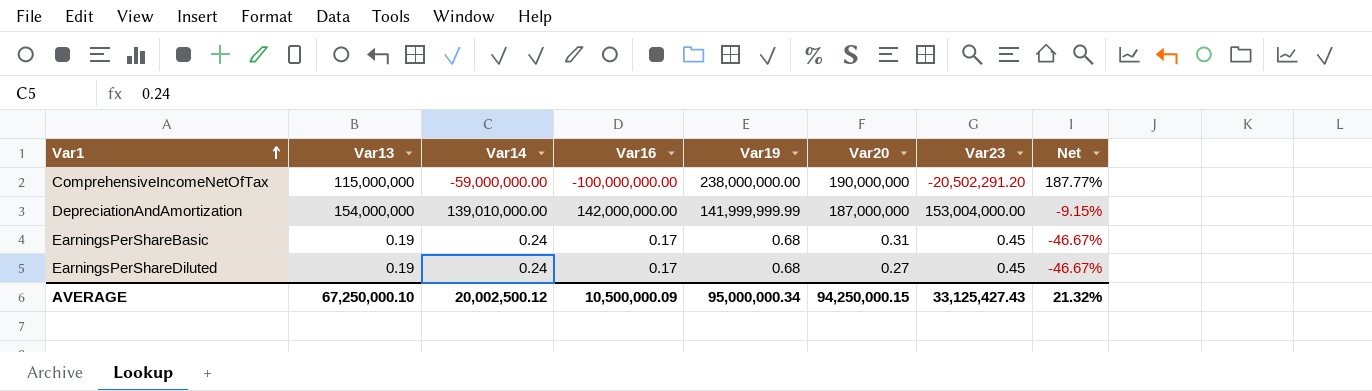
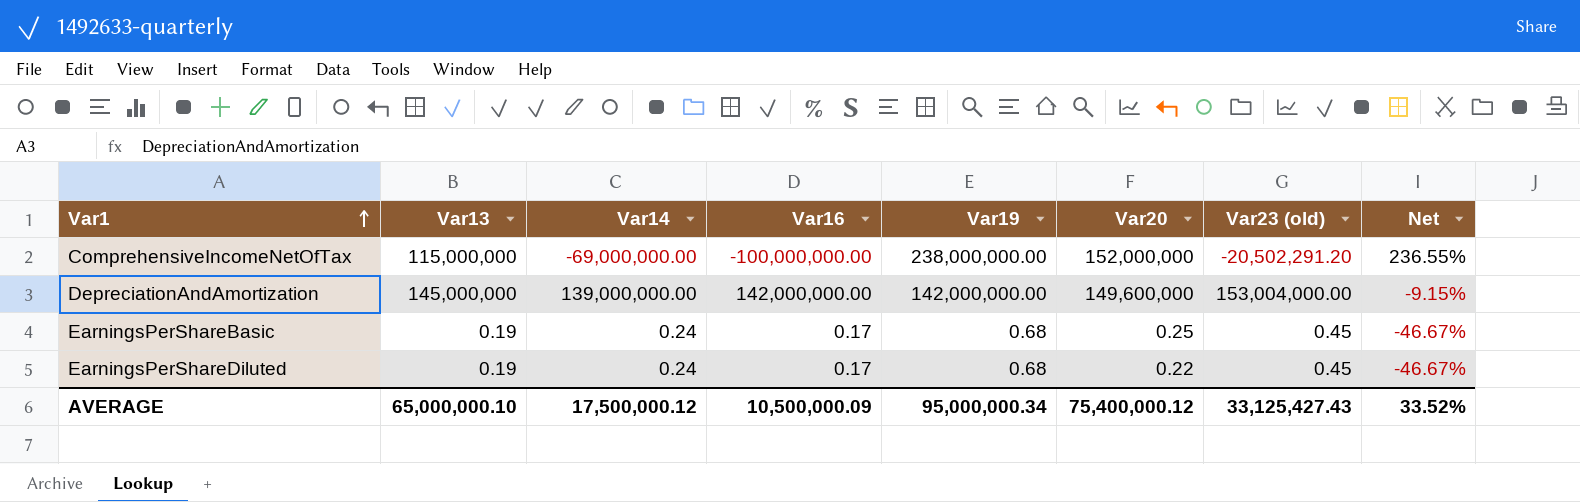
column name: Var23 -> Var23 (old)
ComprehensiveIncomeNetOfTax | Var14: -59,000,000.00 -> -69,000,000.00
ComprehensiveIncomeNetOfTax | Var20: 190,000,000 -> 152,000,000
ComprehensiveIncomeNetOfTax | Net: 187.77% -> 236.55%
DepreciationAndAmortization | Var13: 154,000,000 -> 145,000,000
DepreciationAndAmortization | Var14: 139,010,000.00 -> 139,000,000.00
DepreciationAndAmortization | Var19: 141,999,999.99 -> 142,000,000.00
DepreciationAndAmortization | Var20: 187,000,000 -> 149,600,000
EarningsPerShareBasic | Var20: 0.31 -> 0.25
EarningsPerShareDiluted | Var20: 0.27 -> 0.22
AVERAGE | Var13: 67,250,000.10 -> 65,000,000.10
AVERAGE | Var14: 20,002,500.12 -> 17,500,000.12
AVERAGE | Var20: 94,250,000.15 -> 75,400,000.12
AVERAGE | Net: 21.32% -> 33.52%

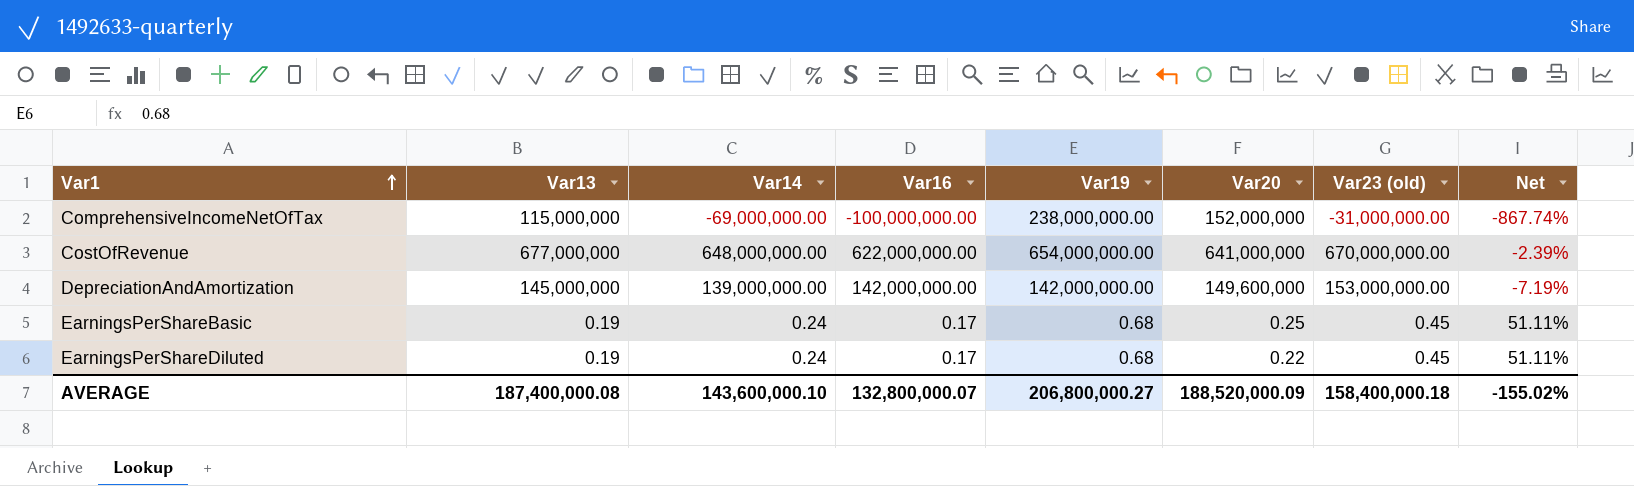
column Net | formula: ([Var14] - [Var23 (old)]) / [Var23 (old)] -> ([Var19] - [Var23 (old)]) / [Var23 (old)]
ComprehensiveIncomeNetOfTax | Var23 (old): -20,502,291.20 -> -31,000,000.00
row CostOfRevenue: none -> 677,000,000 | 648,000,000.00 | 622,000,000.00 | 654,000,000.00 | 641,000,000 | 670,000,000.00 | -2.39%
DepreciationAndAmortization | Var23 (old): 153,004,000.00 -> 153,000,000.00
AVERAGE | Var13: 65,000,000.10 -> 187,400,000.08
AVERAGE | Var14: 17,500,000.12 -> 143,600,000.10
AVERAGE | Var16: 10,500,000.09 -> 132,800,000.07
AVERAGE | Var19: 95,000,000.34 -> 206,800,000.27
AVERAGE | Var20: 75,400,000.12 -> 188,520,000.09
AVERAGE | Var23 (old): 33,125,427.43 -> 158,400,000.18
AVERAGE | Net: 33.52% -> -155.02%

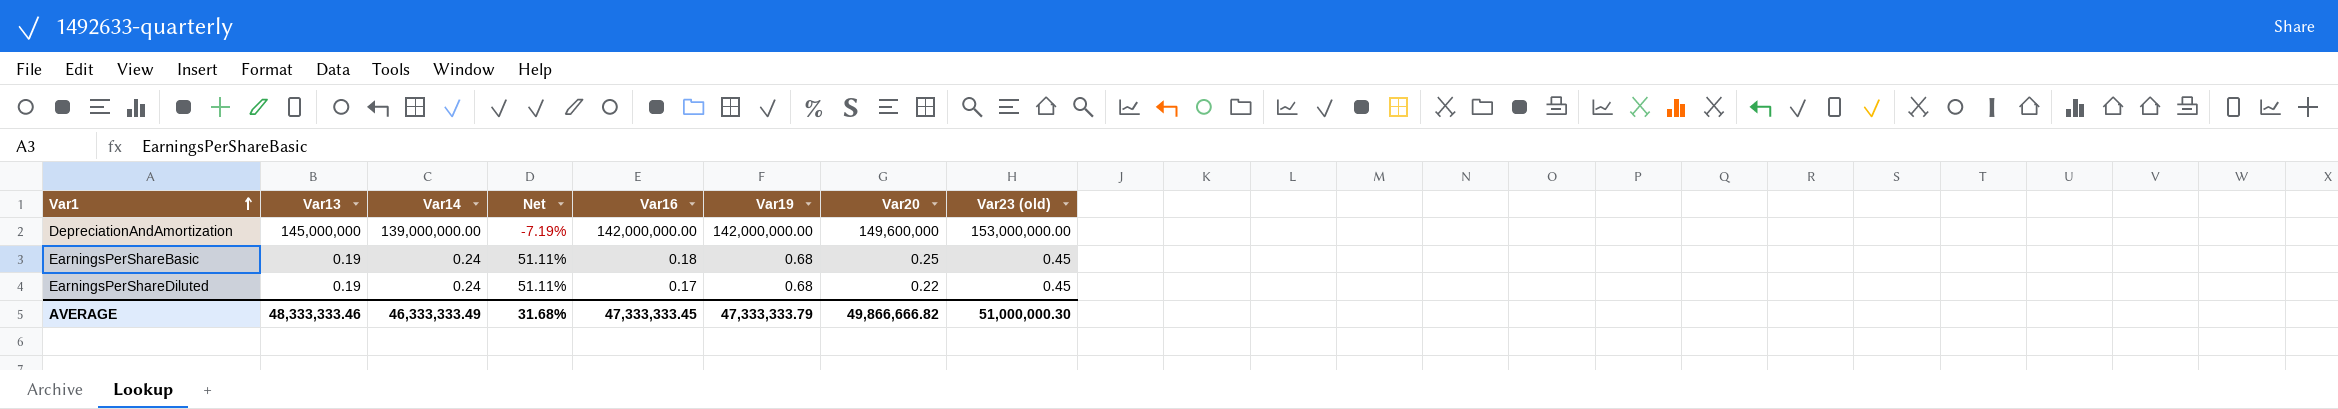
column Net | position: 8 -> 4
row ComprehensiveIncomeNetOfTax: 115,000,000 | -69,000,000.00 | -100,000,000.00 | 238,000,000.00 | 152,000,000 | -31,000,000.00 | -867.74% -> none
row CostOfRevenue: 677,000,000 | 648,000,000.00 | 622,000,000.00 | 654,000,000.00 | 641,000,000 | 670,000,000.00 | -2.39% -> none
EarningsPerShareBasic | Var16: 0.17 -> 0.18
AVERAGE | Var13: 187,400,000.08 -> 48,333,333.46
AVERAGE | Var14: 143,600,000.10 -> 46,333,333.49
AVERAGE | Net: -155.02% -> 31.68%
AVERAGE | Var16: 132,800,000.07 -> 47,333,333.45
AVERAGE | Var19: 206,800,000.27 -> 47,333,333.79
AVERAGE | Var20: 188,520,000.09 -> 49,866,666.82
AVERAGE | Var23 (old): 158,400,000.18 -> 51,000,000.30

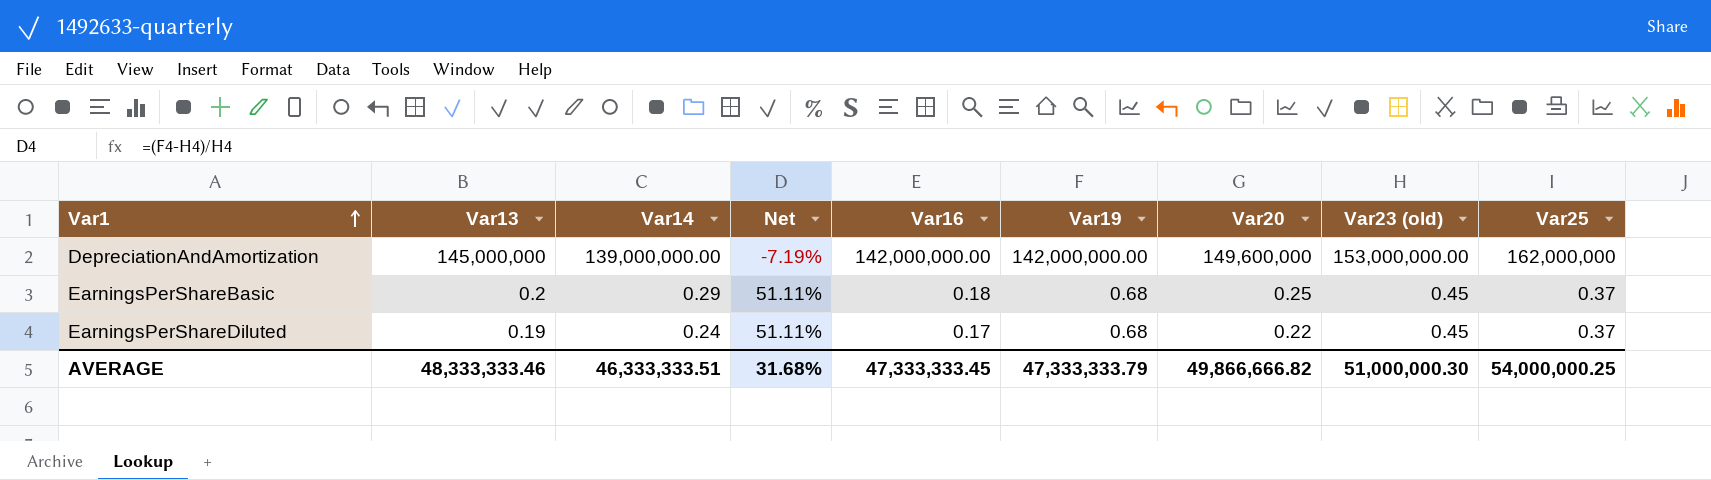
column Var25 | position: none -> 9
EarningsPerShareBasic | Var13: 0.19 -> 0.2
EarningsPerShareBasic | Var14: 0.24 -> 0.29
AVERAGE | Var14: 46,333,333.49 -> 46,333,333.51

